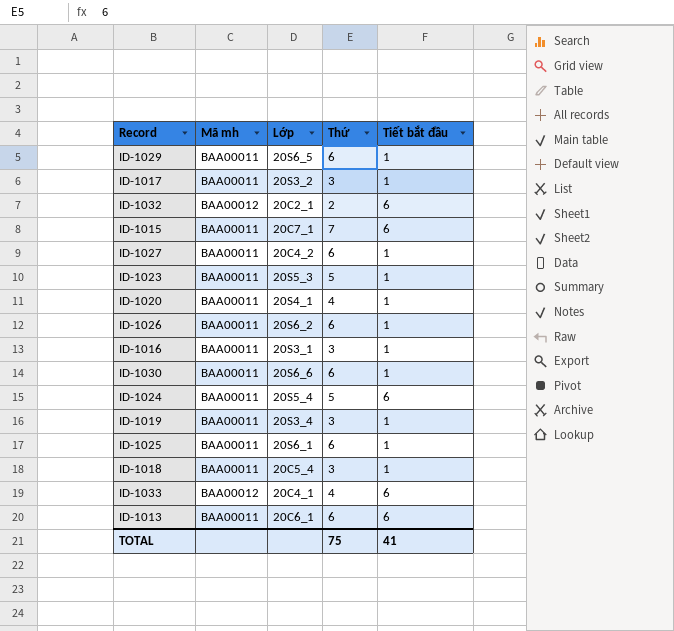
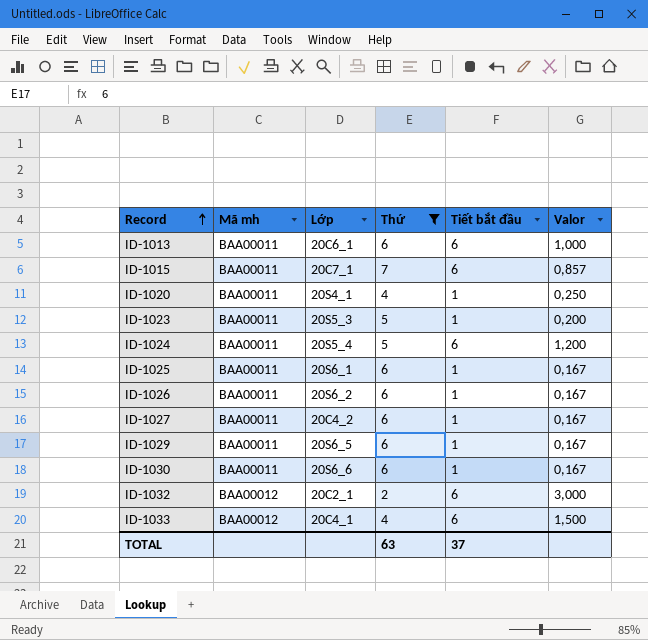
filter: none -> Thứ != 3
row order: none -> Record ascending
column Valor | formula: none -> [Tiết bắt đầu] / [Thứ]
TOTAL | Thứ: 75 -> 63
TOTAL | Tiết bắt đầu: 41 -> 37

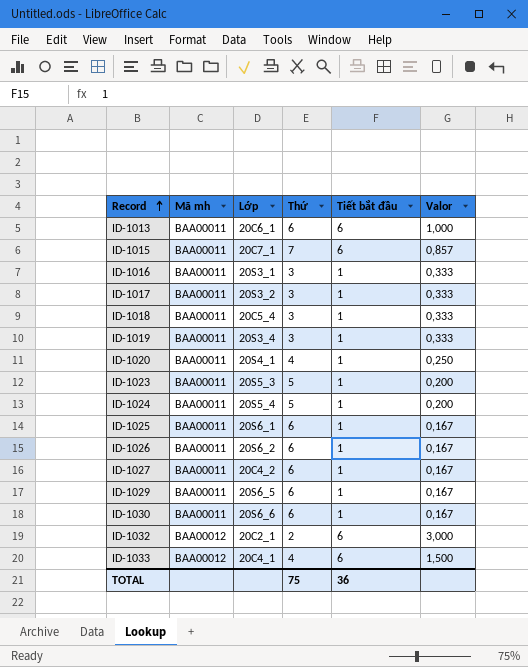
filter: Thứ != 3 -> none
ID-1024 | Tiết bắt đầu: 6 -> 1
ID-1024 | Valor: 1,200 -> 0,200
TOTAL | Thứ: 63 -> 75
TOTAL | Tiết bắt đầu: 37 -> 36

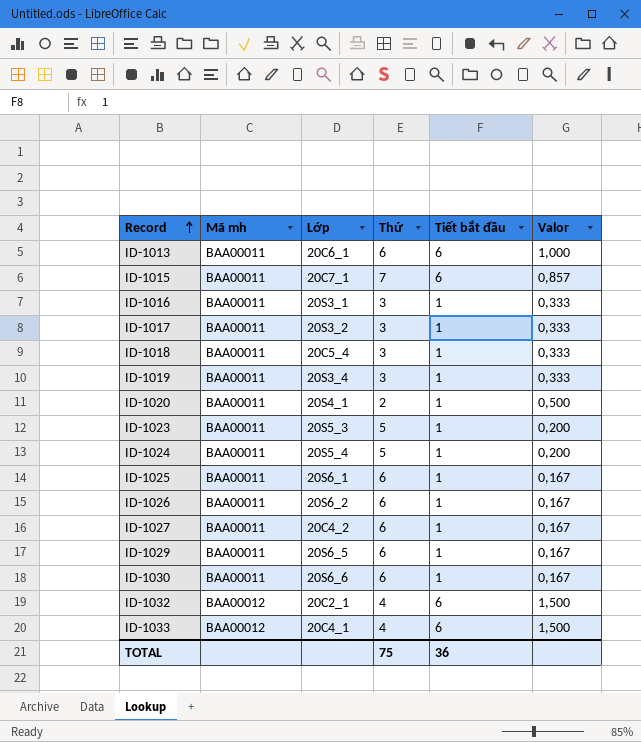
ID-1020 | Thứ: 4 -> 2
ID-1020 | Valor: 0,250 -> 0,500
ID-1032 | Thứ: 2 -> 4
ID-1032 | Valor: 3,000 -> 1,500

